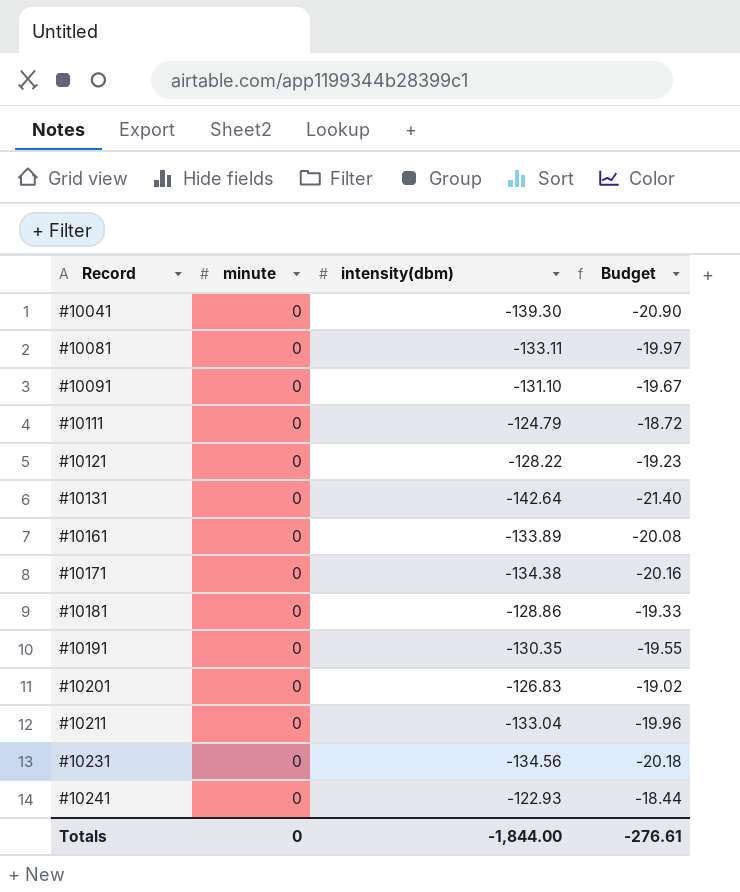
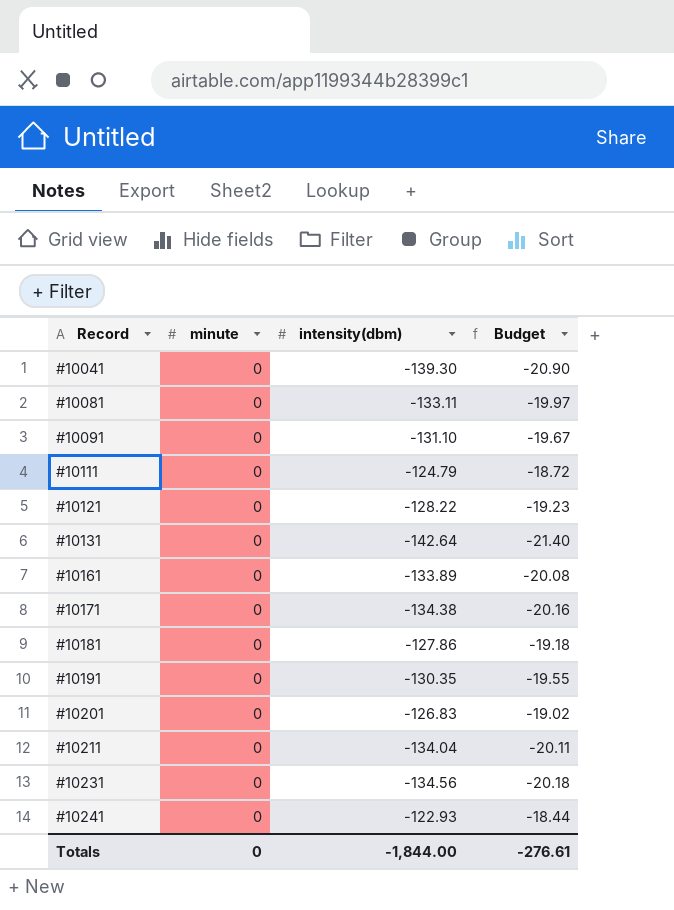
#10181 | intensity(dbm): -128.86 -> -127.86
#10181 | Budget: -19.33 -> -19.18
#10211 | intensity(dbm): -133.04 -> -134.04
#10211 | Budget: -19.96 -> -20.11

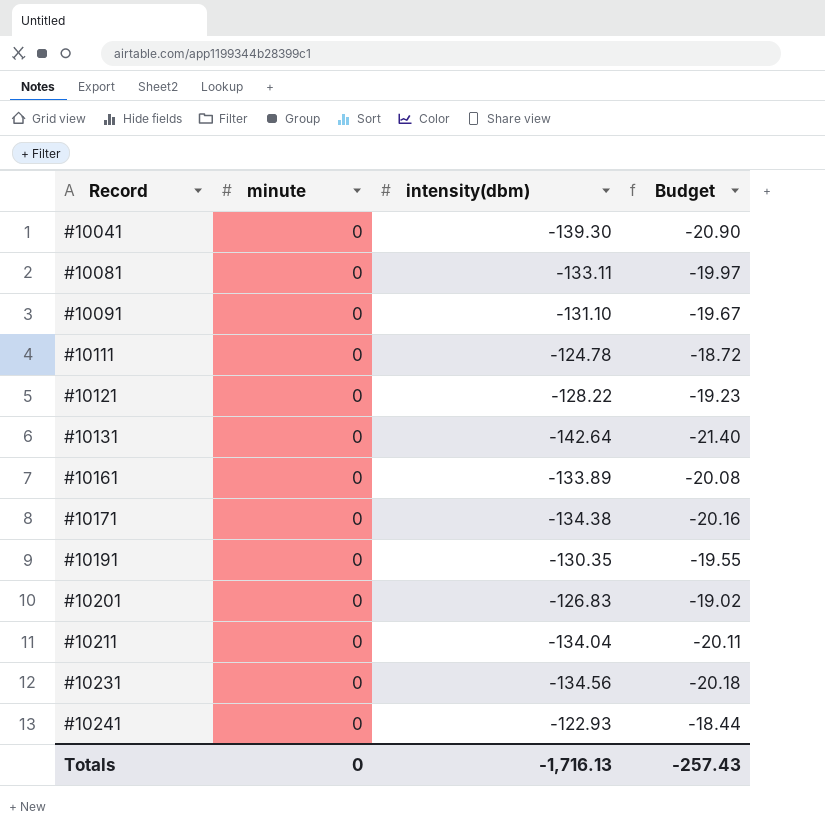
row #10181: 0 | -127.86 | -19.18 -> none
#10111 | intensity(dbm): -124.79 -> -124.78
Totals | intensity(dbm): -1,844.00 -> -1,716.13
Totals | Budget: -276.61 -> -257.43

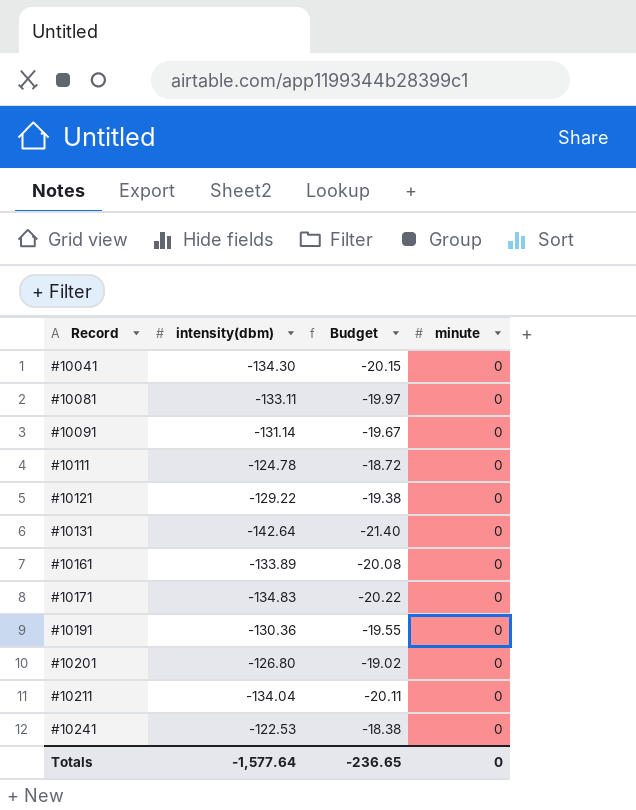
column minute | position: 2 -> 4
row #10231: 0 | -134.56 | -20.18 -> none
#10041 | intensity(dbm): -139.30 -> -134.30
#10041 | Budget: -20.90 -> -20.15
#10091 | intensity(dbm): -131.10 -> -131.14
#10121 | intensity(dbm): -128.22 -> -129.22
#10121 | Budget: -19.23 -> -19.38
#10171 | intensity(dbm): -134.38 -> -134.83
#10171 | Budget: -20.16 -> -20.22
#10191 | intensity(dbm): -130.35 -> -130.36
#10201 | intensity(dbm): -126.83 -> -126.80
#10241 | intensity(dbm): -122.93 -> -122.53
#10241 | Budget: -18.44 -> -18.38
Totals | intensity(dbm): -1,716.13 -> -1,577.64
Totals | Budget: -257.43 -> -236.65

